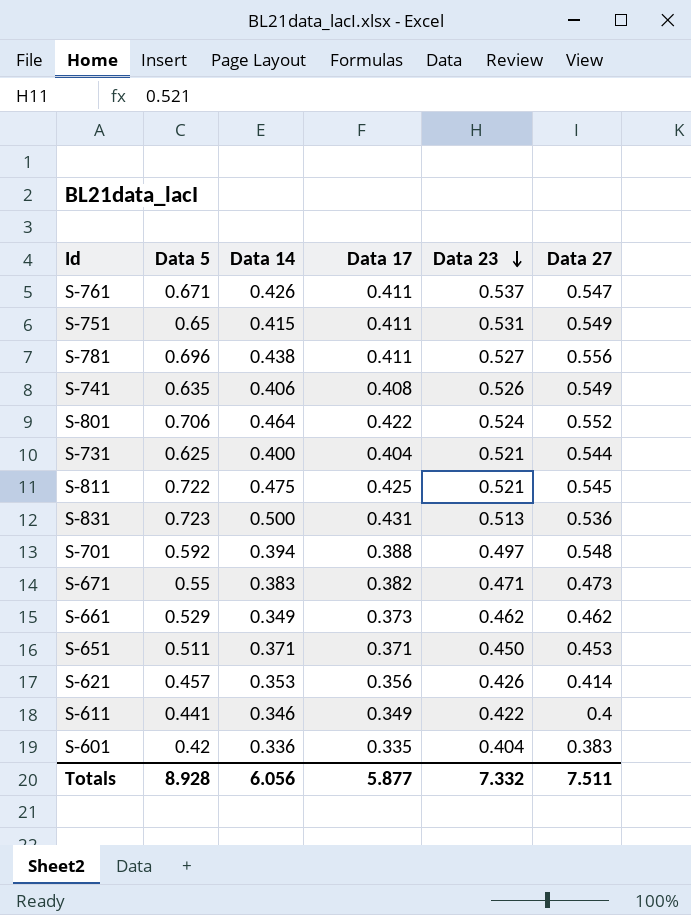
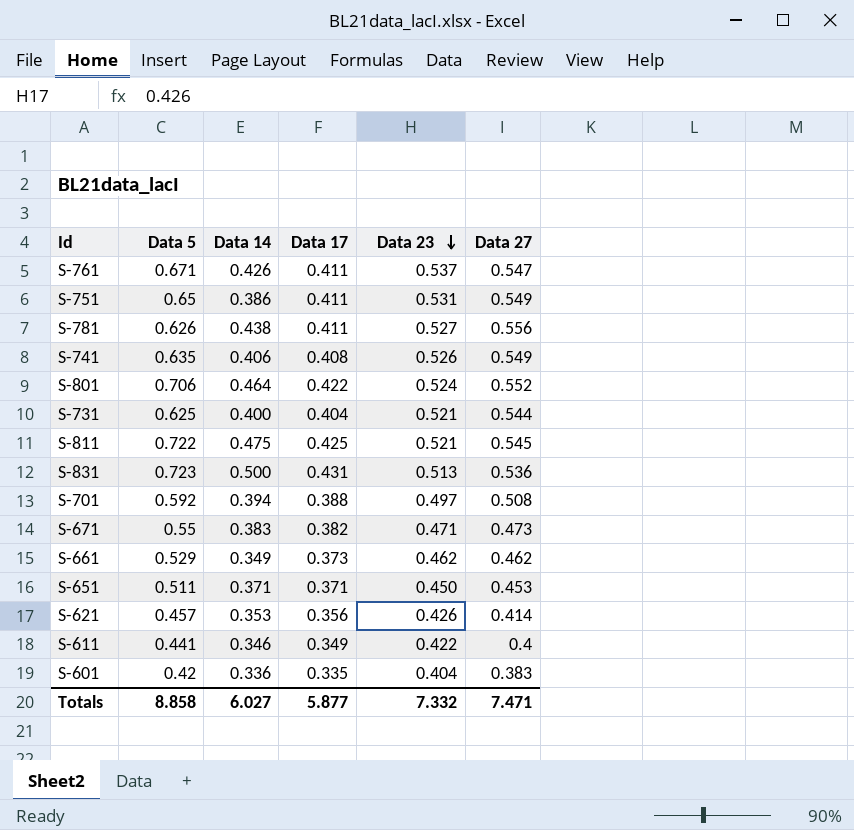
S-751 | Data 14: 0.415 -> 0.386
S-781 | Data 5: 0.696 -> 0.626
S-701 | Data 27: 0.548 -> 0.508
Totals | Data 5: 8.928 -> 8.858
Totals | Data 14: 6.056 -> 6.027
Totals | Data 27: 7.511 -> 7.471

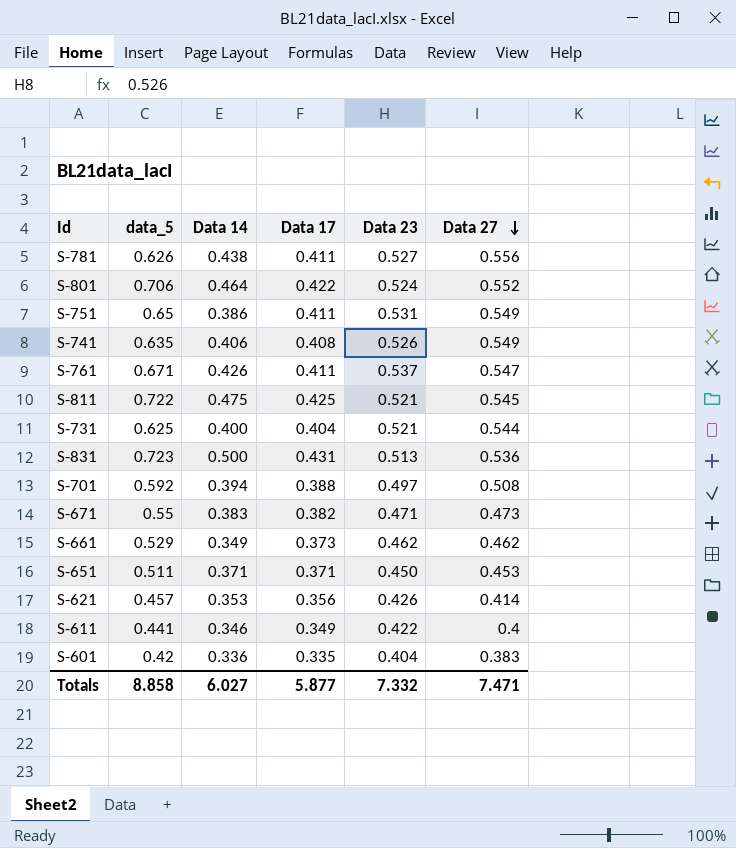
row order: Data 23 descending -> Data 27 descending
column name: Data 5 -> data_5

